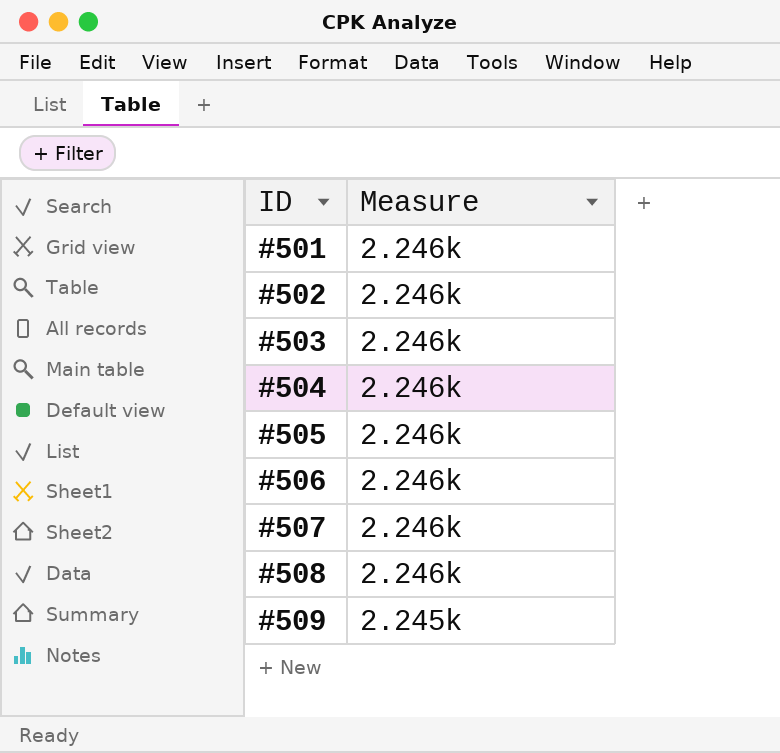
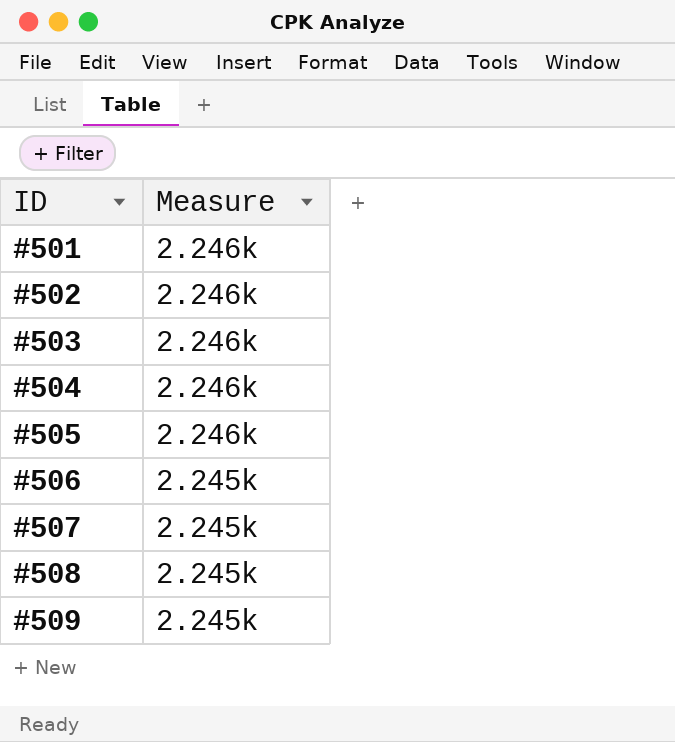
#506 | Measure: 2.246k -> 2.245k
#507 | Measure: 2.246k -> 2.245k
#508 | Measure: 2.246k -> 2.245k

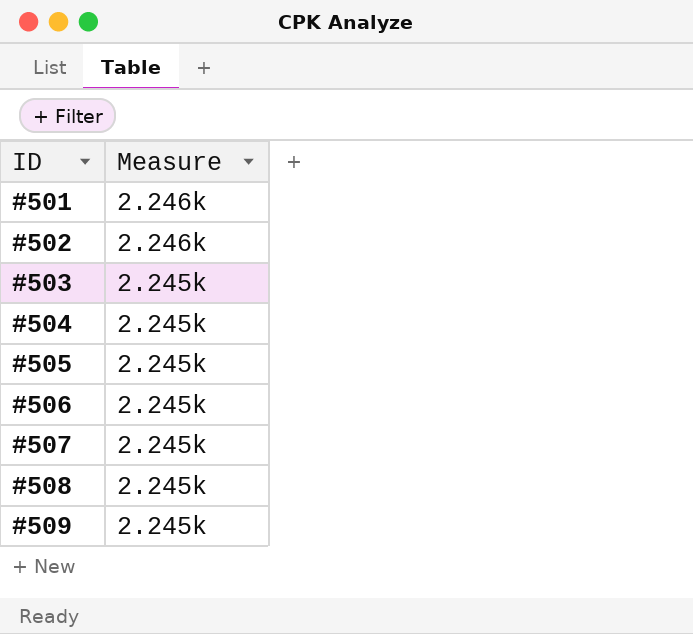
#503 | Measure: 2.246k -> 2.245k
#504 | Measure: 2.246k -> 2.245k
#505 | Measure: 2.246k -> 2.245k

